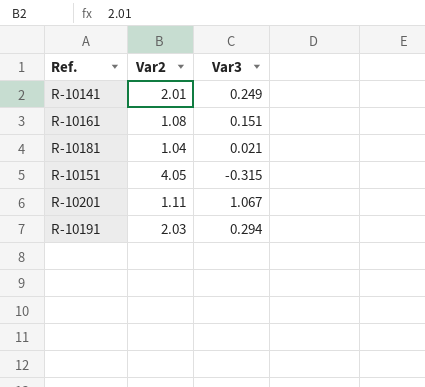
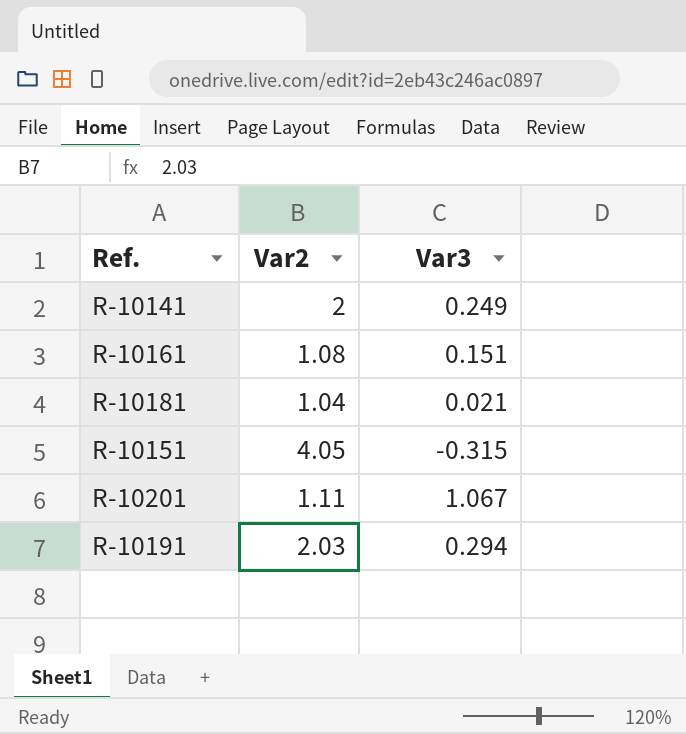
R-10141 | Var2: 2.01 -> 2

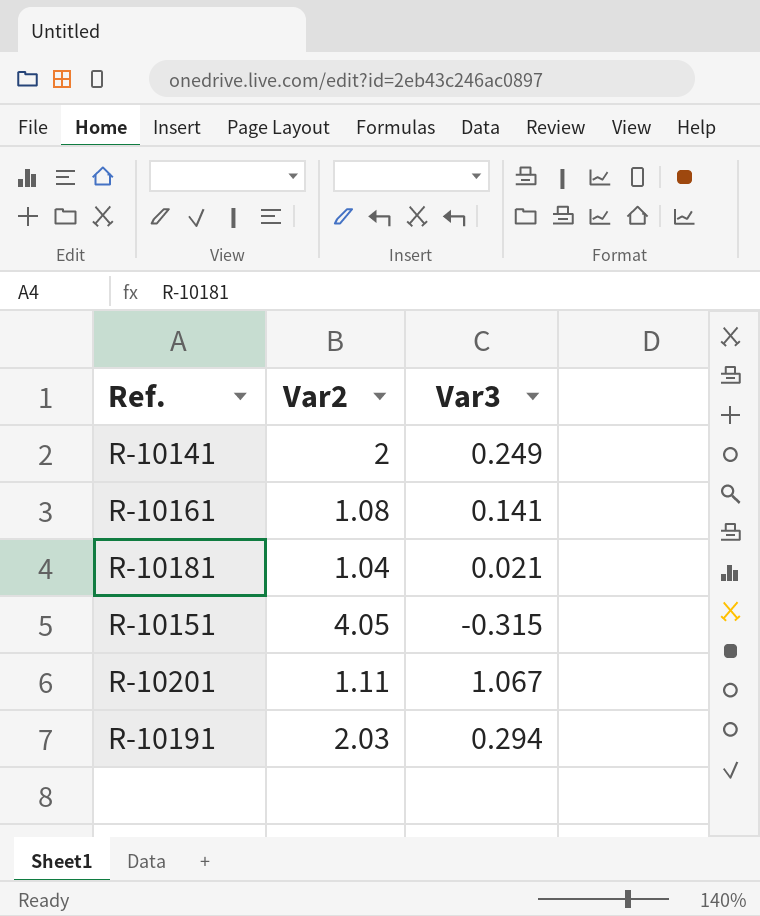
R-10161 | Var3: 0.151 -> 0.141

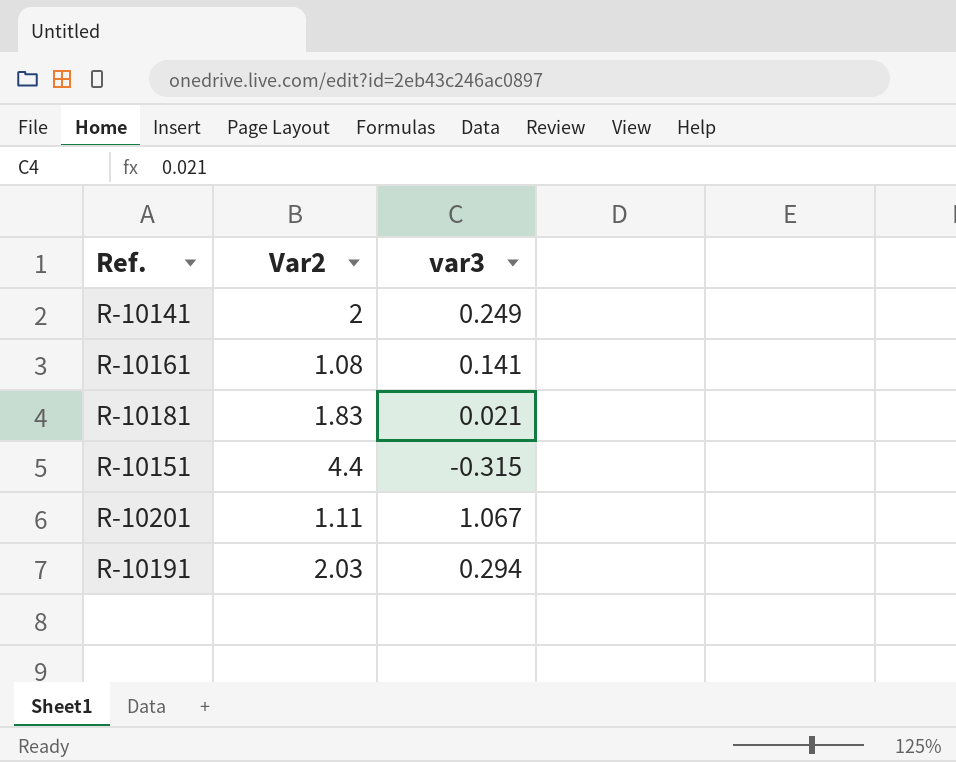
column name: Var3 -> var3
R-10181 | Var2: 1.04 -> 1.83
R-10151 | Var2: 4.05 -> 4.4

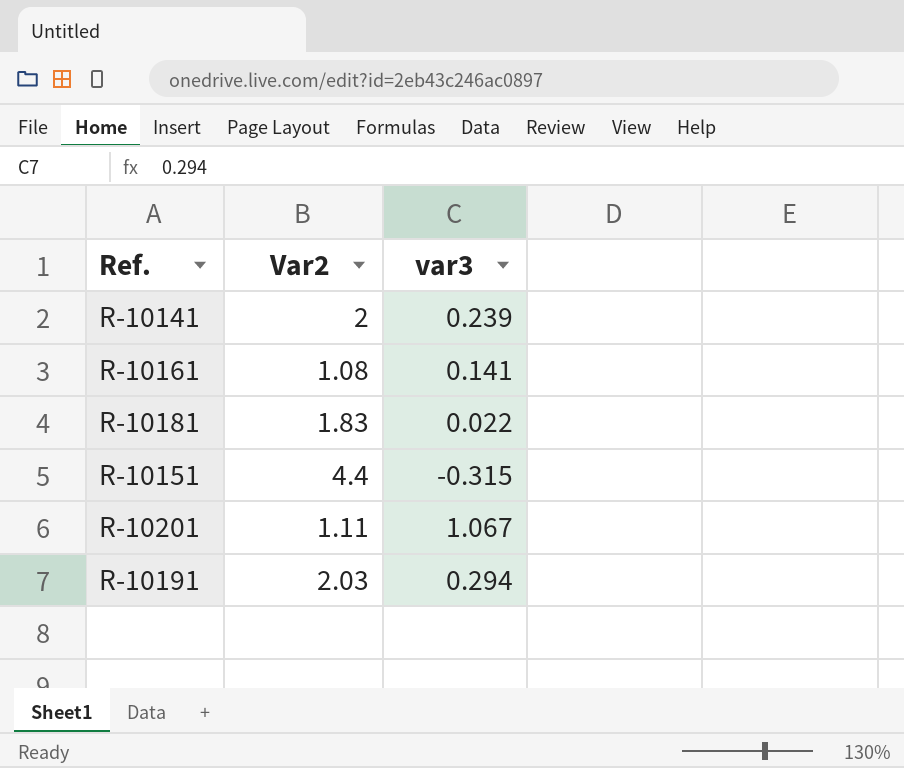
R-10141 | var3: 0.249 -> 0.239
R-10181 | var3: 0.021 -> 0.022

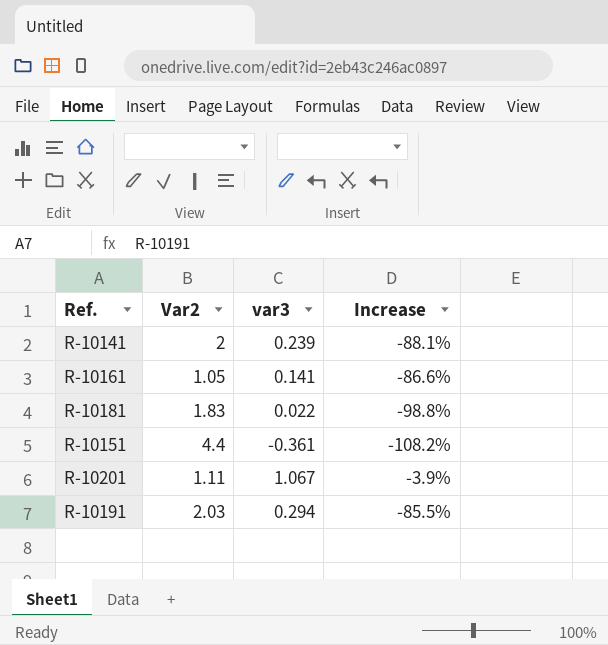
column Increase | formula: none -> ([var3] - [Var2]) / [Var2]
R-10161 | Var2: 1.08 -> 1.05
R-10151 | var3: -0.315 -> -0.361

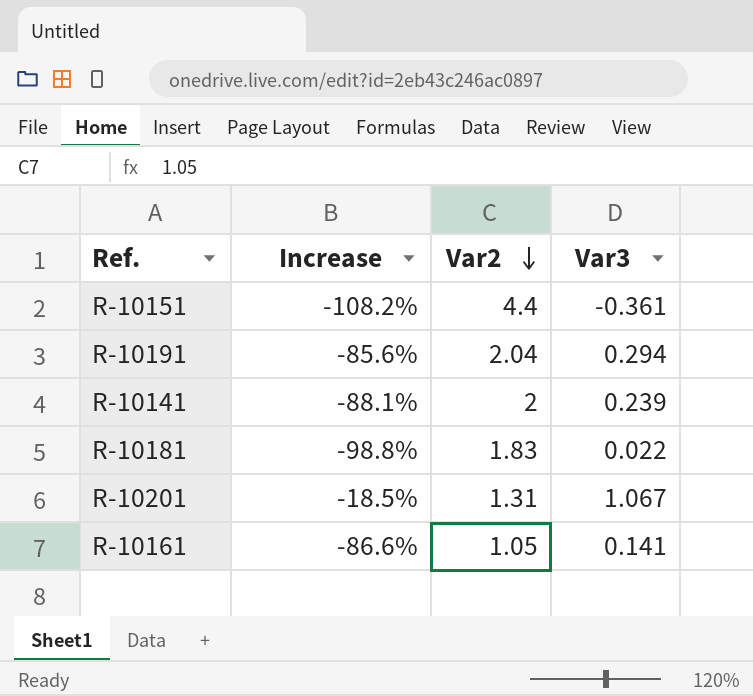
row order: none -> Var2 descending
column Increase | position: 4 -> 2
column name: var3 -> Var3
R-10191 | Increase: -85.5% -> -85.6%
R-10191 | Var2: 2.03 -> 2.04
R-10201 | Increase: -3.9% -> -18.5%
R-10201 | Var2: 1.11 -> 1.31

